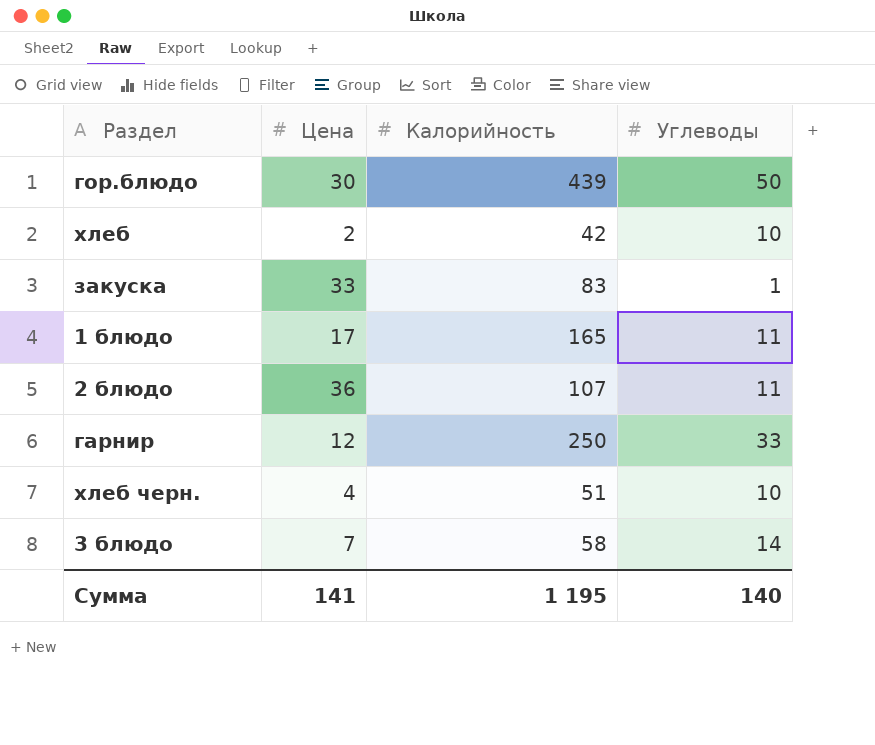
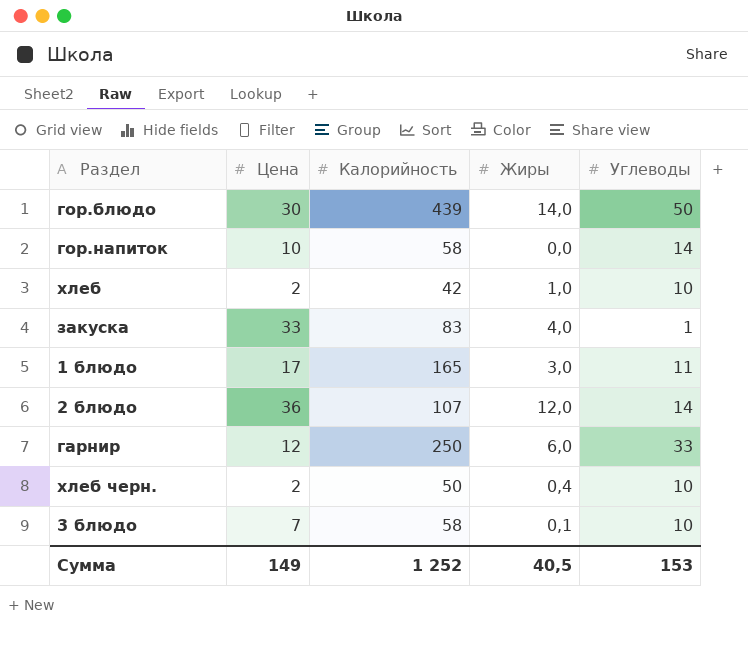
column Жиры | position: none -> 4
row гор.напиток: none -> 10 | 58 | 0,0 | 14
2 блюдо | Углеводы: 11 -> 14
хлеб черн. | Цена: 4 -> 2
хлеб черн. | Калорийность: 51 -> 50
3 блюдо | Углеводы: 14 -> 10
Сумма | Цена: 141 -> 149
Сумма | Калорийность: 1 195 -> 1 252
Сумма | Углеводы: 140 -> 153

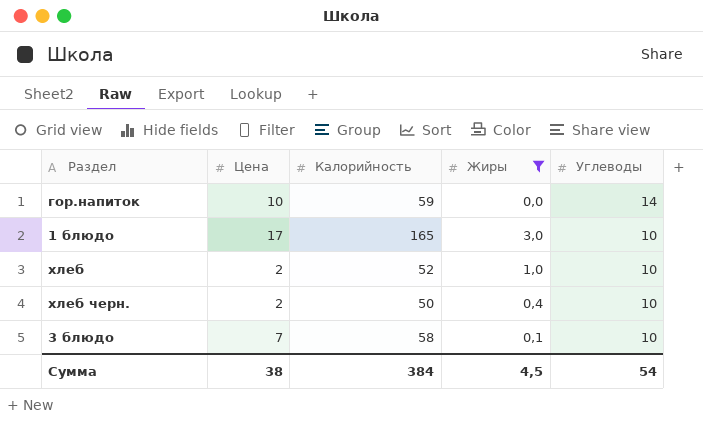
filter: none -> Жиры <= 3,0
row order: none -> Углеводы descending
гор.напиток | Калорийность: 58 -> 59
1 блюдо | Углеводы: 11 -> 10
хлеб | Калорийность: 42 -> 52
Сумма | Цена: 149 -> 38
Сумма | Калорийность: 1 252 -> 384
Сумма | Жиры: 40,5 -> 4,5
Сумма | Углеводы: 153 -> 54

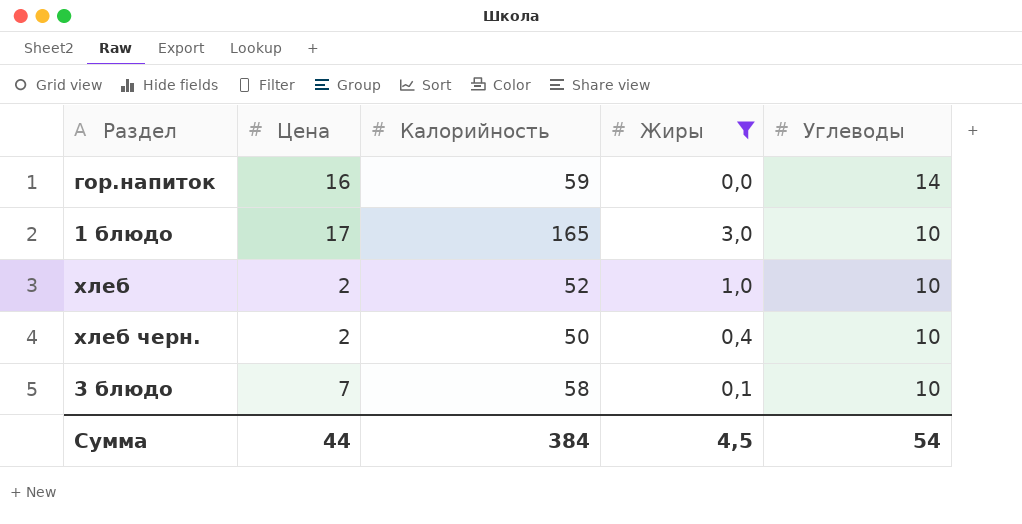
гор.напиток | Цена: 10 -> 16
Сумма | Цена: 38 -> 44

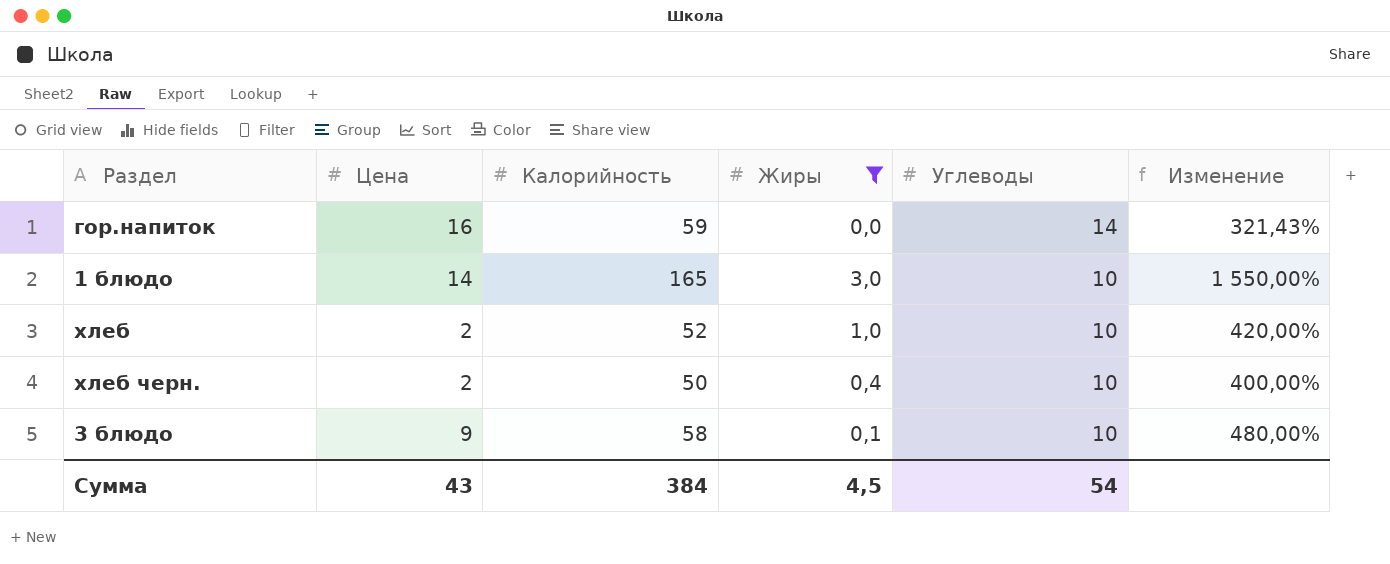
column Изменение | formula: none -> ([Калорийность] - [Углеводы]) / [Углеводы]
1 блюдо | Цена: 17 -> 14
3 блюдо | Цена: 7 -> 9
Сумма | Цена: 44 -> 43

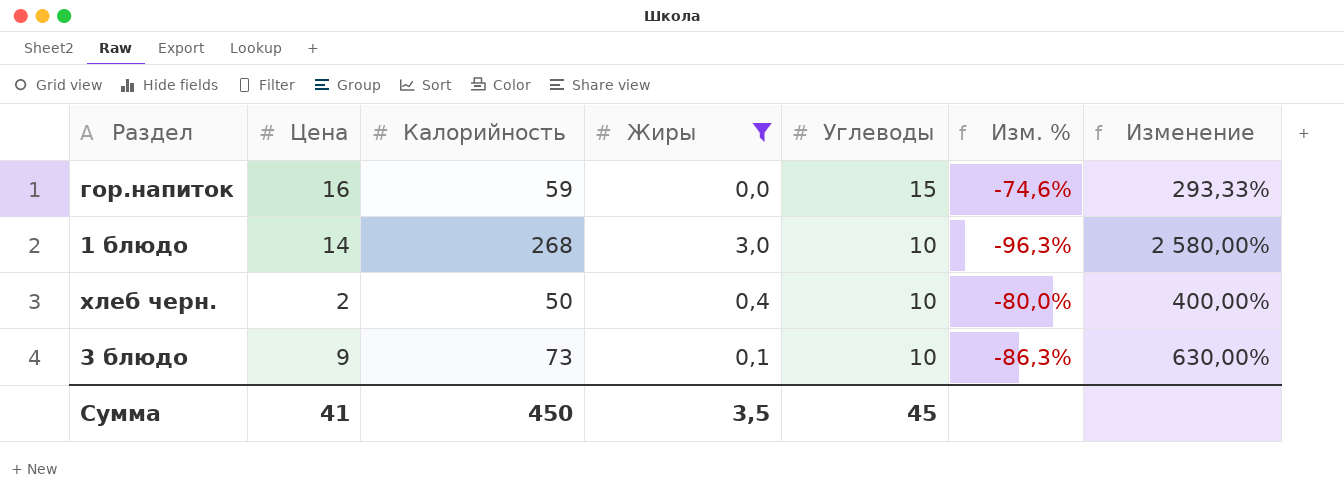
column Изм. % | formula: none -> ([Углеводы] - [Калорийность]) / [Калорийность]
row хлеб: 2 | 52 | 1,0 | 10 | 420,00% -> none
гор.напиток | Углеводы: 14 -> 15
гор.напиток | Изменение: 321,43% -> 293,33%
1 блюдо | Калорийность: 165 -> 268
1 блюдо | Изменение: 1 550,00% -> 2 580,00%
3 блюдо | Калорийность: 58 -> 73
3 блюдо | Изменение: 480,00% -> 630,00%
Сумма | Цена: 43 -> 41
Сумма | Калорийность: 384 -> 450
Сумма | Жиры: 4,5 -> 3,5
Сумма | Углеводы: 54 -> 45

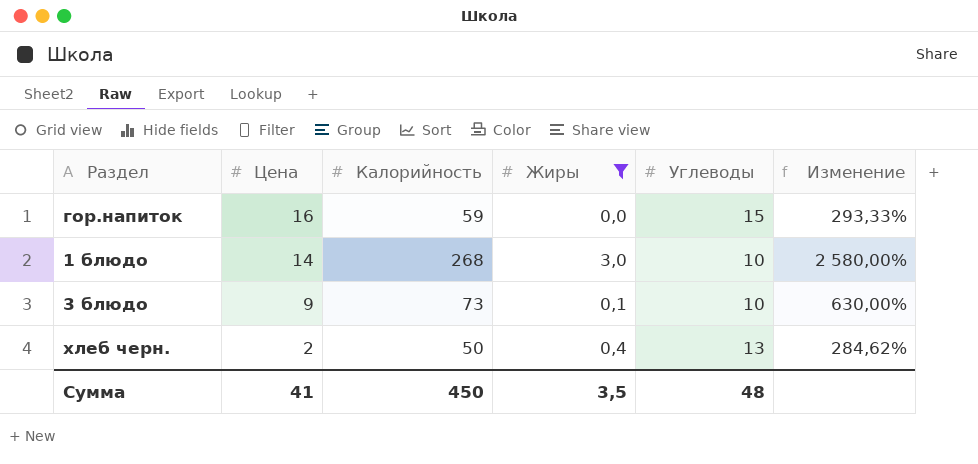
row order: Углеводы descending -> Цена descending
column Изм. % | formula: ([Углеводы] - [Калорийность]) / [Калорийность] -> none
хлеб черн. | Углеводы: 10 -> 13
хлеб черн. | Изменение: 400,00% -> 284,62%
Сумма | Углеводы: 45 -> 48

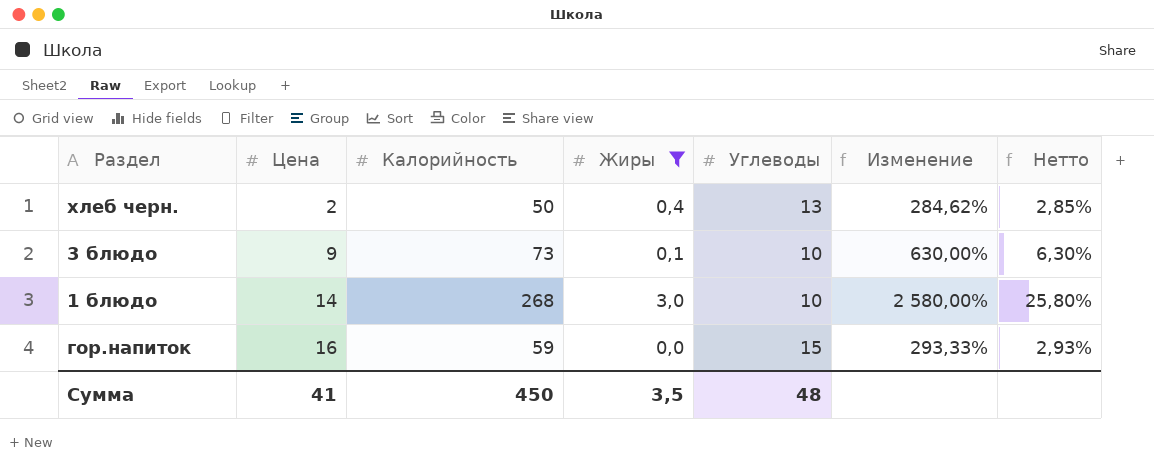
row order: Цена descending -> Цена ascending
column Нетто | formula: none -> [Изменение] * 0,01

